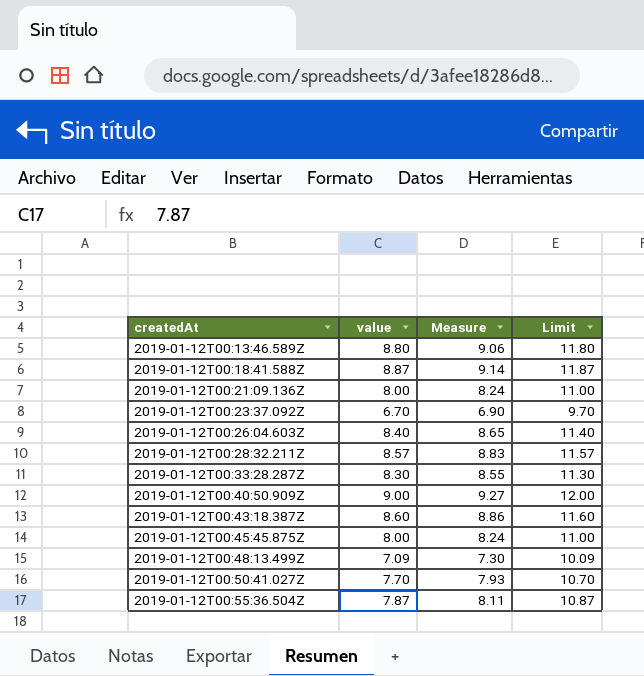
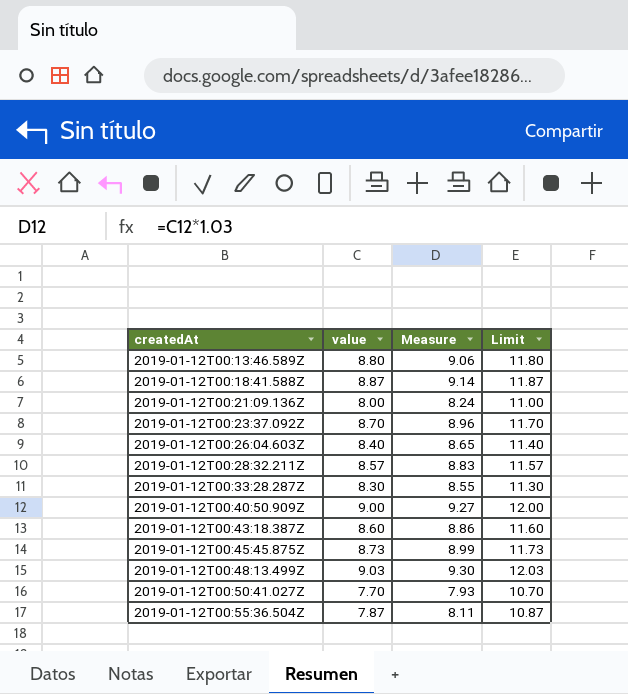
2019-01-12T00:23:37.092Z | value: 6.70 -> 8.70
2019-01-12T00:23:37.092Z | Measure: 6.90 -> 8.96
2019-01-12T00:23:37.092Z | Limit: 9.70 -> 11.70
2019-01-12T00:45:45.875Z | value: 8.00 -> 8.73
2019-01-12T00:45:45.875Z | Measure: 8.24 -> 8.99
2019-01-12T00:45:45.875Z | Limit: 11.00 -> 11.73
2019-01-12T00:48:13.499Z | value: 7.09 -> 9.03
2019-01-12T00:48:13.499Z | Measure: 7.30 -> 9.30
2019-01-12T00:48:13.499Z | Limit: 10.09 -> 12.03

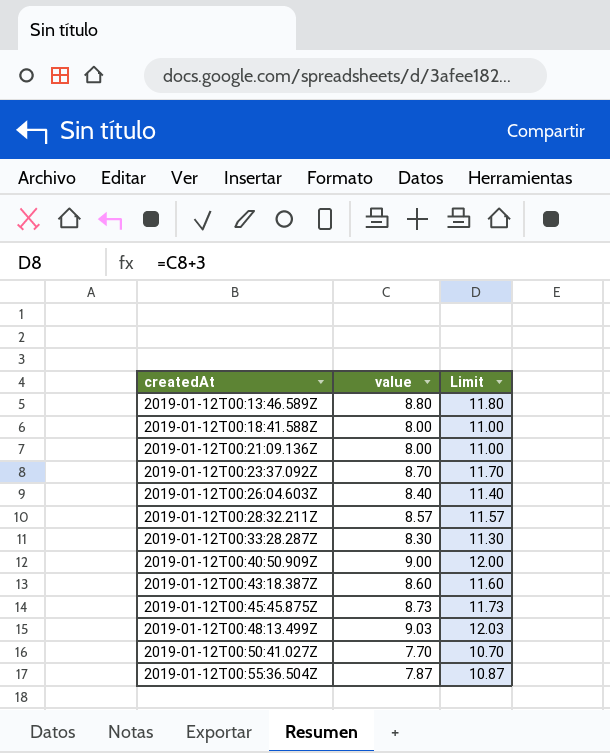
column Measure | formula: [value] * 1.03 -> none
2019-01-12T00:18:41.588Z | value: 8.87 -> 8.00
2019-01-12T00:18:41.588Z | Limit: 11.87 -> 11.00

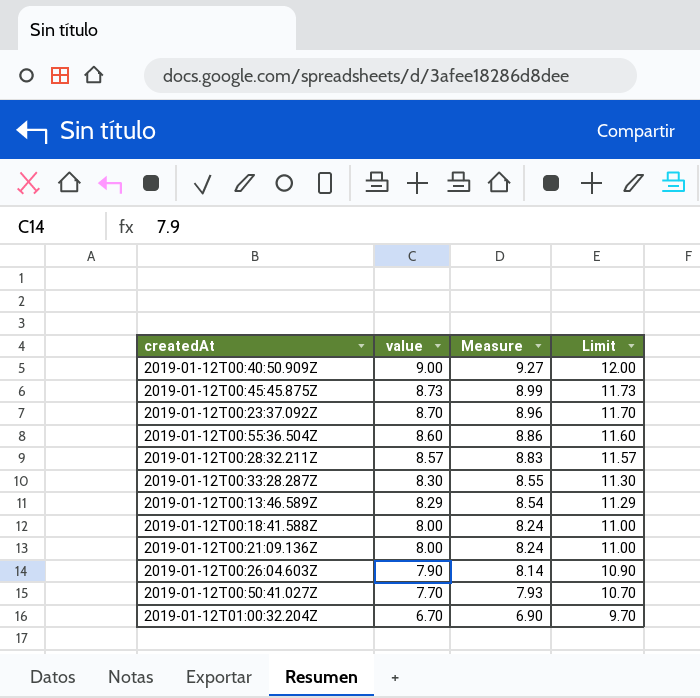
row order: createdAt ascending -> value descending
column Measure | formula: none -> [value] * 1.03
row 2019-01-12T00:43:18.387Z: 8.60 | 11.60 -> none
row 2019-01-12T00:48:13.499Z: 9.03 | 12.03 -> none
2019-01-12T00:55:36.504Z | value: 7.87 -> 8.60
2019-01-12T00:55:36.504Z | Limit: 10.87 -> 11.60
2019-01-12T00:13:46.589Z | value: 8.80 -> 8.29
2019-01-12T00:13:46.589Z | Limit: 11.80 -> 11.29
2019-01-12T00:26:04.603Z | value: 8.40 -> 7.90
2019-01-12T00:26:04.603Z | Limit: 11.40 -> 10.90
row 2019-01-12T01:00:32.204Z: none -> 6.70 | 6.90 | 9.70

